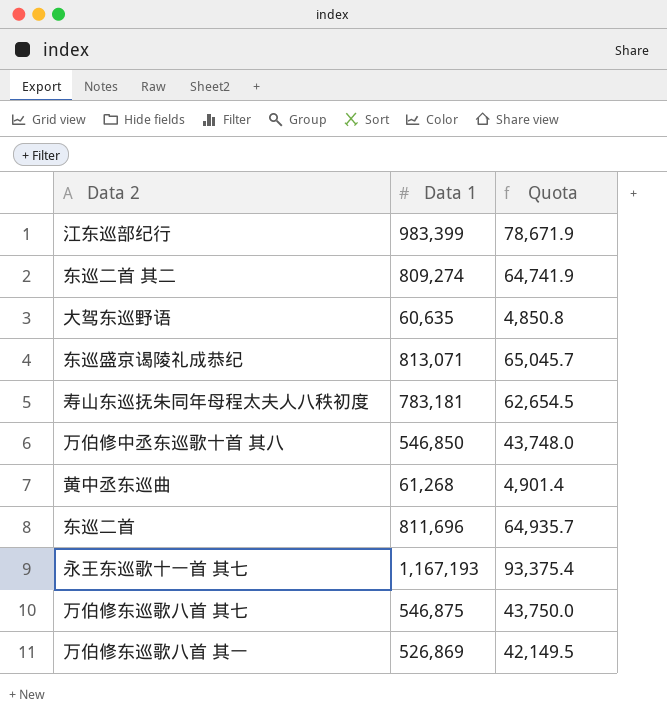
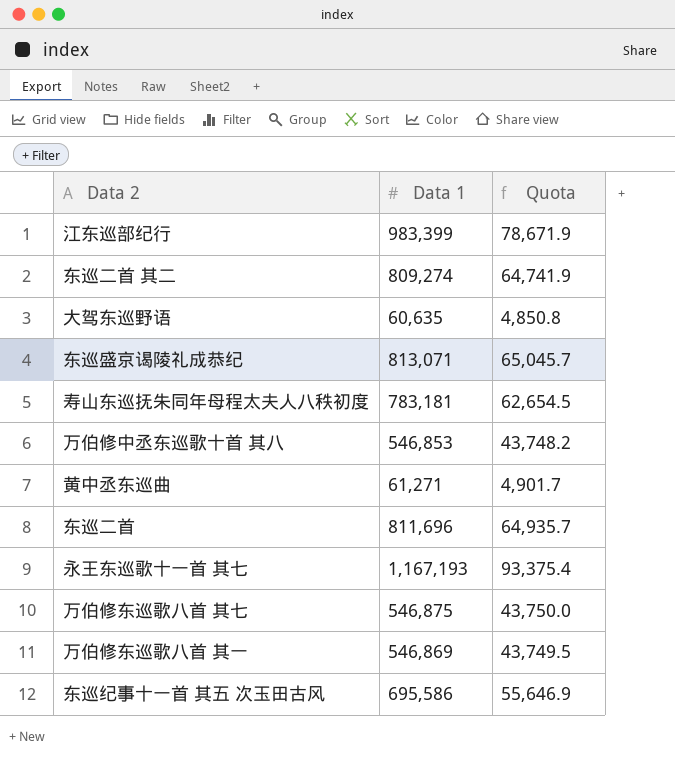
万伯修中丞东巡歌十首 其八 | Data 1: 546,850 -> 546,853
万伯修中丞东巡歌十首 其八 | Quota: 43,748.0 -> 43,748.2
黄中丞东巡曲 | Data 1: 61,268 -> 61,271
黄中丞东巡曲 | Quota: 4,901.4 -> 4,901.7
万伯修东巡歌八首 其一 | Data 1: 526,869 -> 546,869
万伯修东巡歌八首 其一 | Quota: 42,149.5 -> 43,749.5
row 东巡纪事十一首 其五 次玉田古风: none -> 695,586 | 55,646.9

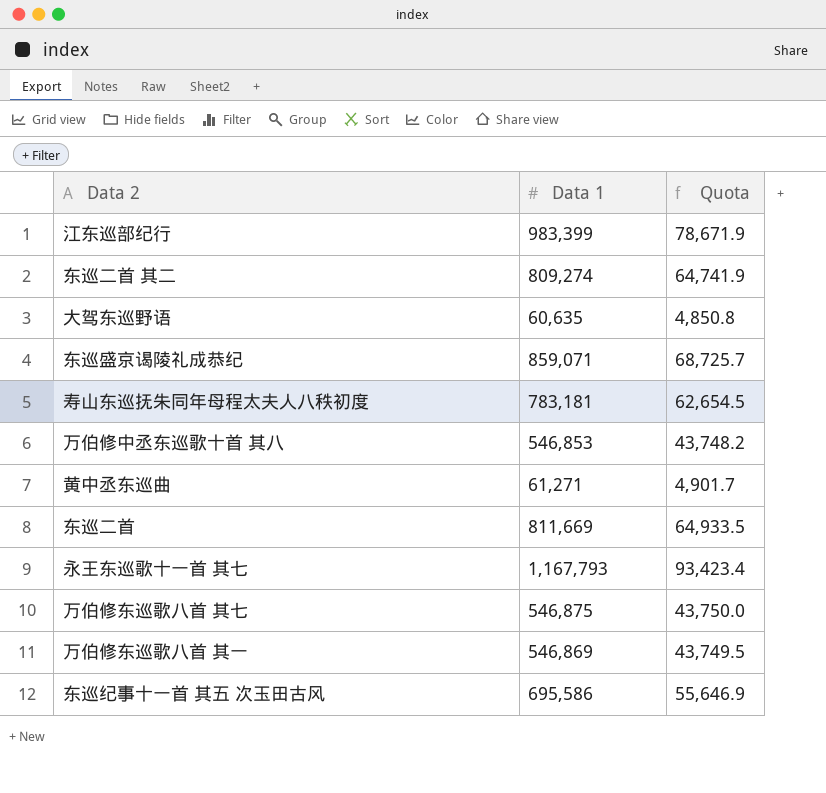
东巡盛京谒陵礼成恭纪 | Data 1: 813,071 -> 859,071
东巡盛京谒陵礼成恭纪 | Quota: 65,045.7 -> 68,725.7
东巡二首 | Data 1: 811,696 -> 811,669
东巡二首 | Quota: 64,935.7 -> 64,933.5
永王东巡歌十一首 其七 | Data 1: 1,167,193 -> 1,167,793
永王东巡歌十一首 其七 | Quota: 93,375.4 -> 93,423.4

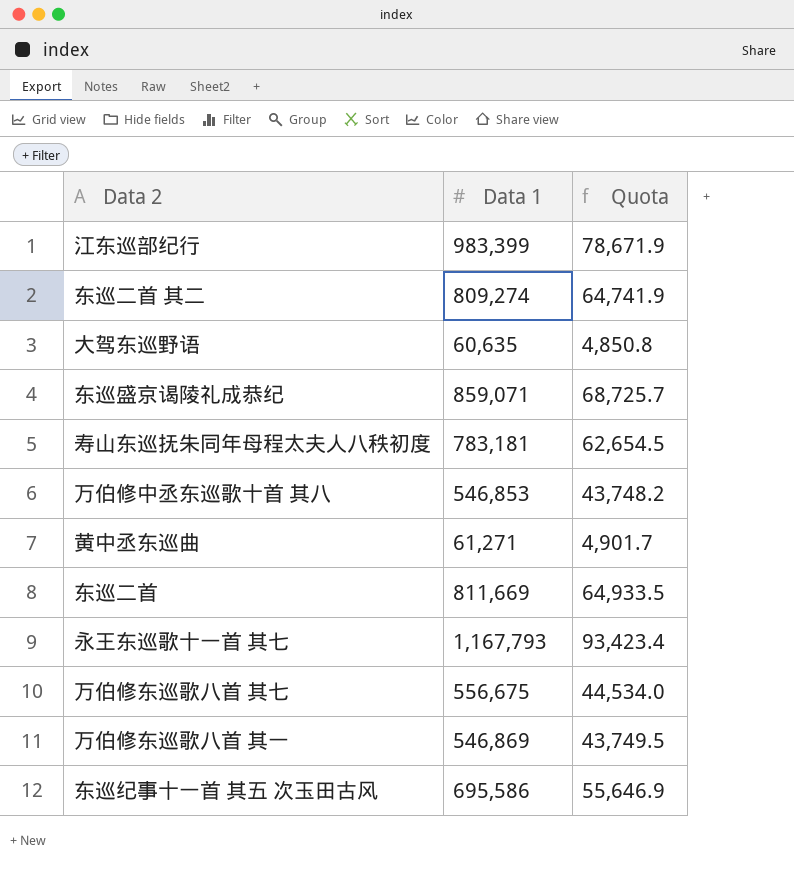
万伯修东巡歌八首 其七 | Data 1: 546,875 -> 556,675
万伯修东巡歌八首 其七 | Quota: 43,750.0 -> 44,534.0

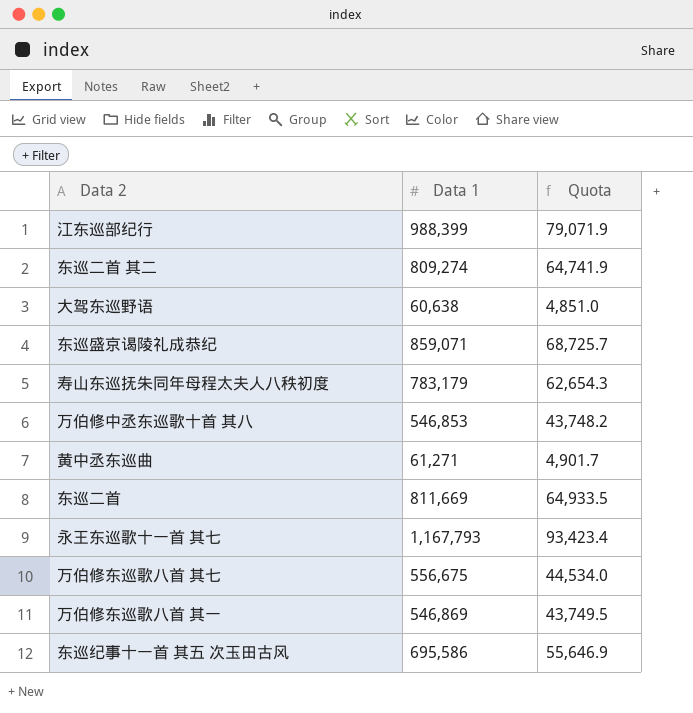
江东巡部纪行 | Data 1: 983,399 -> 988,399
江东巡部纪行 | Quota: 78,671.9 -> 79,071.9
大驾东巡野语 | Data 1: 60,635 -> 60,638
大驾东巡野语 | Quota: 4,850.8 -> 4,851.0
寿山东巡抚朱同年母程太夫人八秩初度 | Data 1: 783,181 -> 783,179
寿山东巡抚朱同年母程太夫人八秩初度 | Quota: 62,654.5 -> 62,654.3

